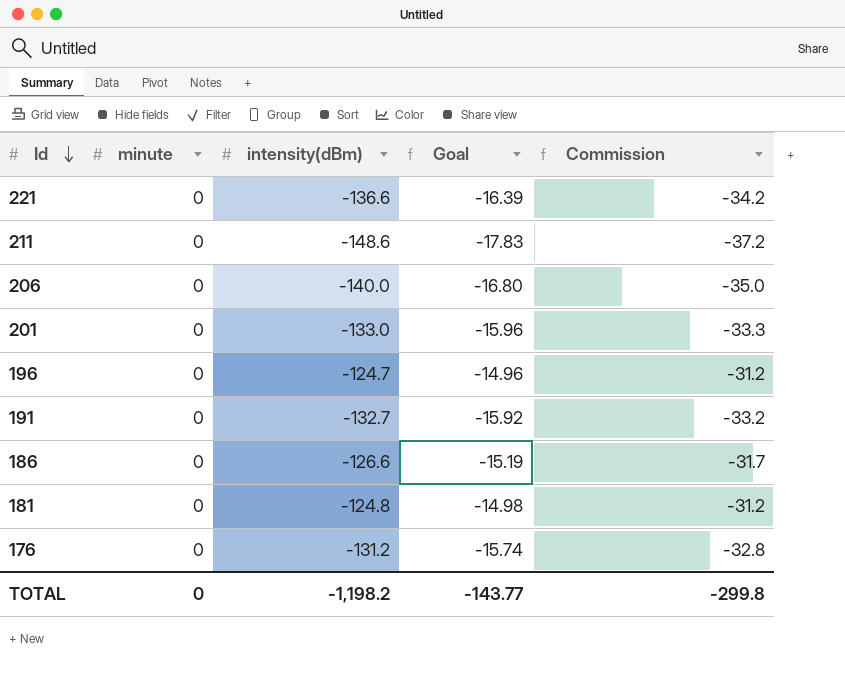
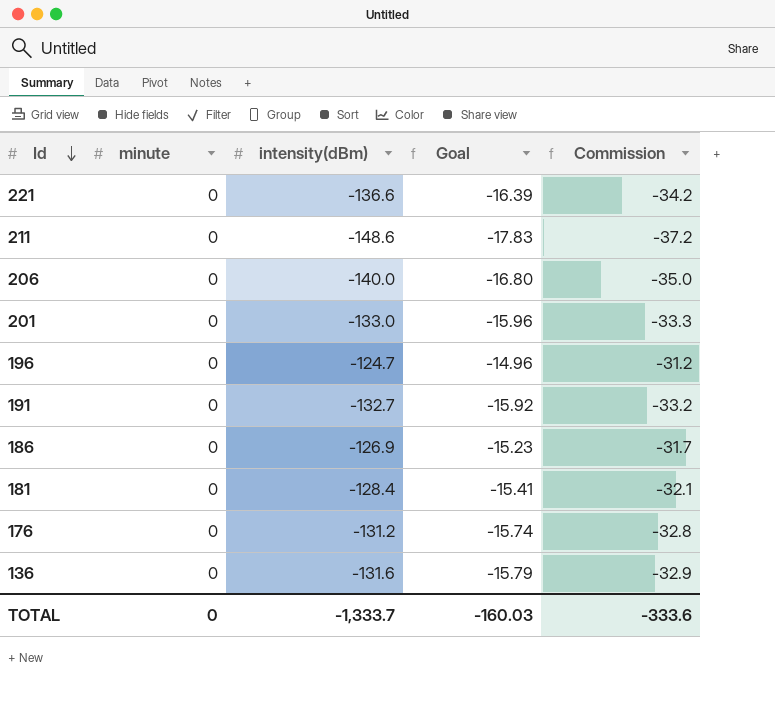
186 | intensity(dBm): -126.6 -> -126.9
186 | Goal: -15.19 -> -15.23
181 | intensity(dBm): -124.8 -> -128.4
181 | Goal: -14.98 -> -15.41
181 | Commission: -31.2 -> -32.1
row 136: none -> 0 | -131.6 | -15.79 | -32.9
TOTAL | intensity(dBm): -1,198.2 -> -1,333.7
TOTAL | Goal: -143.77 -> -160.03
TOTAL | Commission: -299.8 -> -333.6

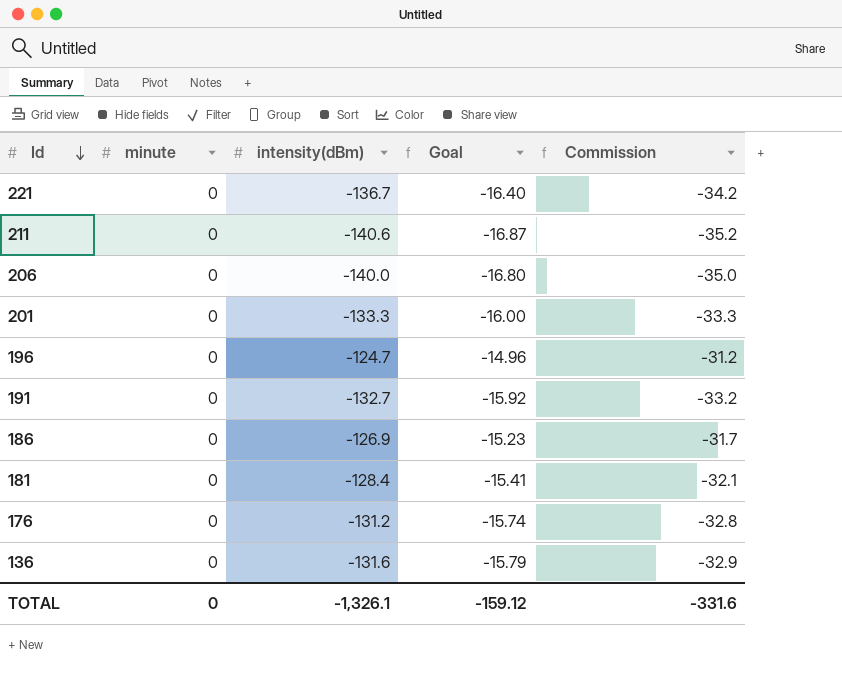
221 | intensity(dBm): -136.6 -> -136.7
221 | Goal: -16.39 -> -16.40
211 | intensity(dBm): -148.6 -> -140.6
211 | Goal: -17.83 -> -16.87
211 | Commission: -37.2 -> -35.2
201 | intensity(dBm): -133.0 -> -133.3
201 | Goal: -15.96 -> -16.00
TOTAL | intensity(dBm): -1,333.7 -> -1,326.1
TOTAL | Goal: -160.03 -> -159.12
TOTAL | Commission: -333.6 -> -331.6

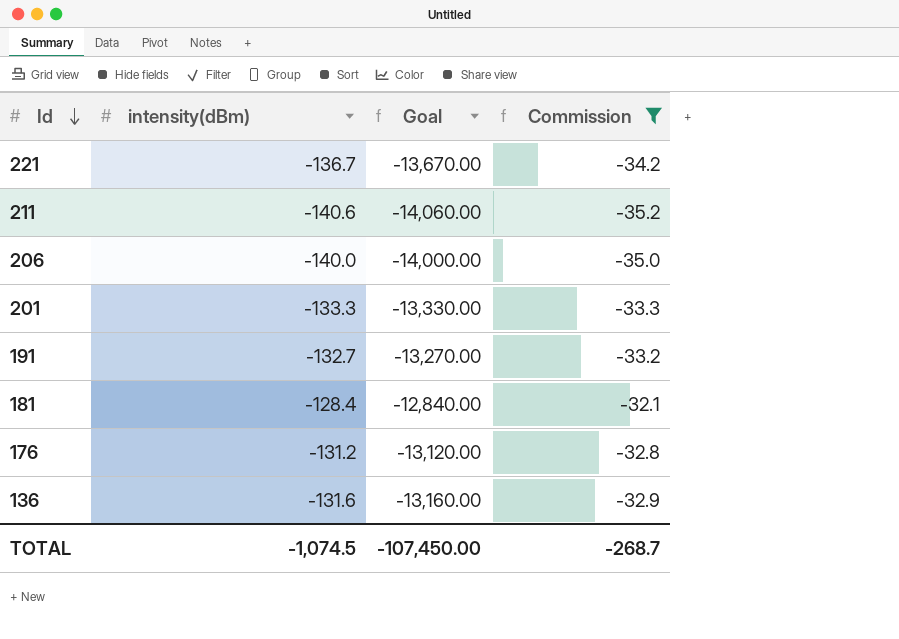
filter: none -> Commission <= -32.1
column minute | position: 2 -> none
column Goal | formula: [intensity(dBm)] * 0.12 -> [intensity(dBm)] * 100
TOTAL | intensity(dBm): -1,326.1 -> -1,074.5
TOTAL | Goal: -159.12 -> -107,450.00
TOTAL | Commission: -331.6 -> -268.7

